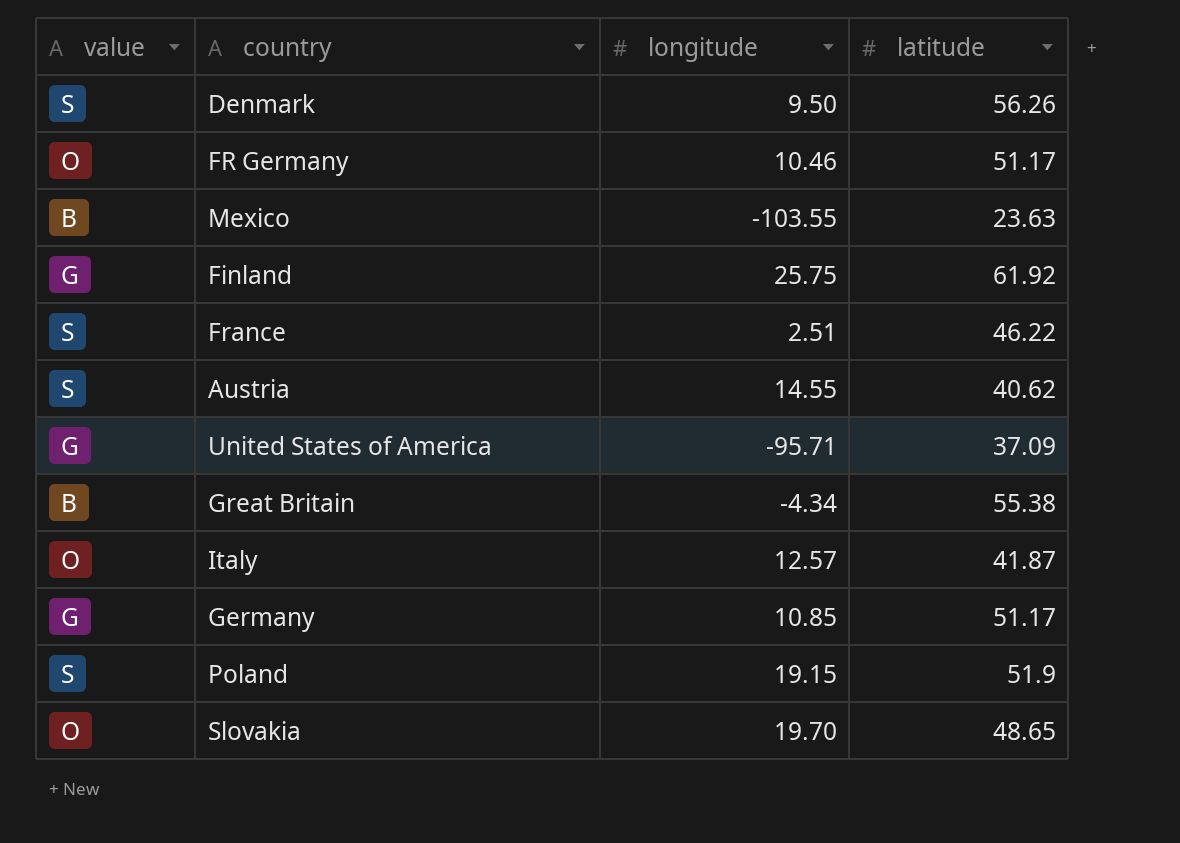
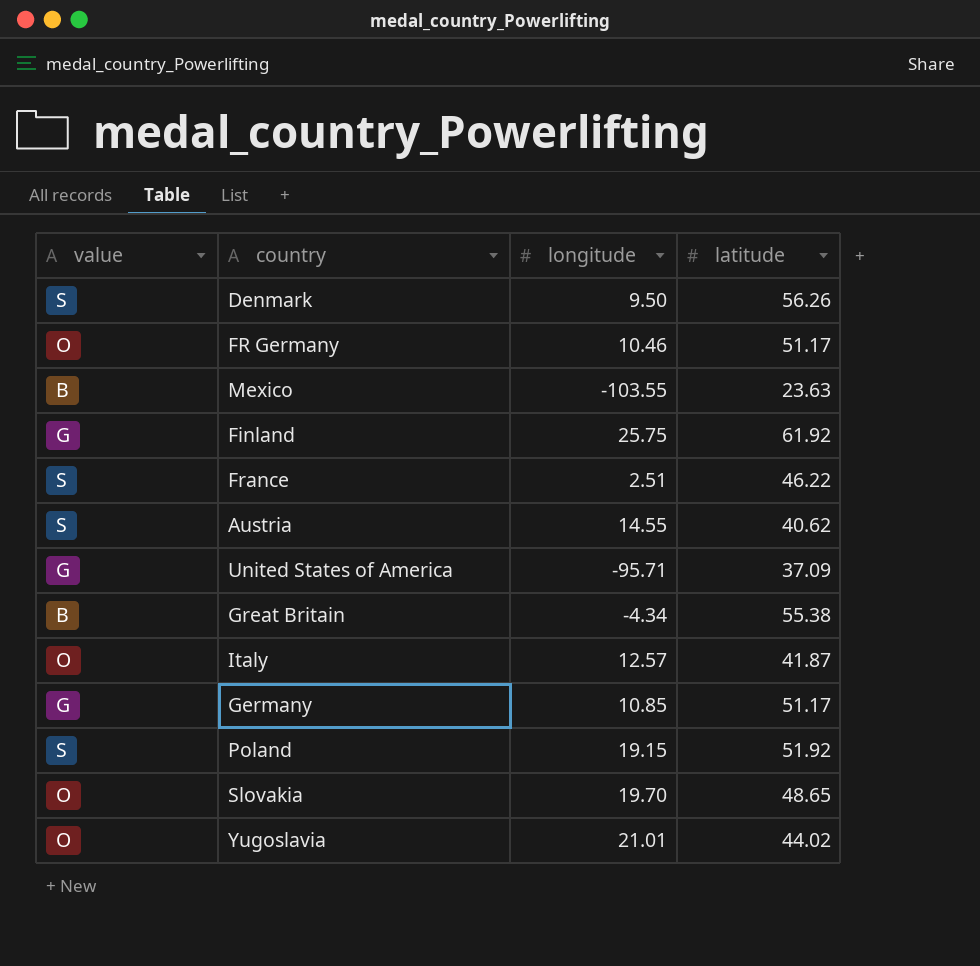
Poland | latitude: 51.9 -> 51.92
row Yugoslavia: none -> O | 21.01 | 44.02

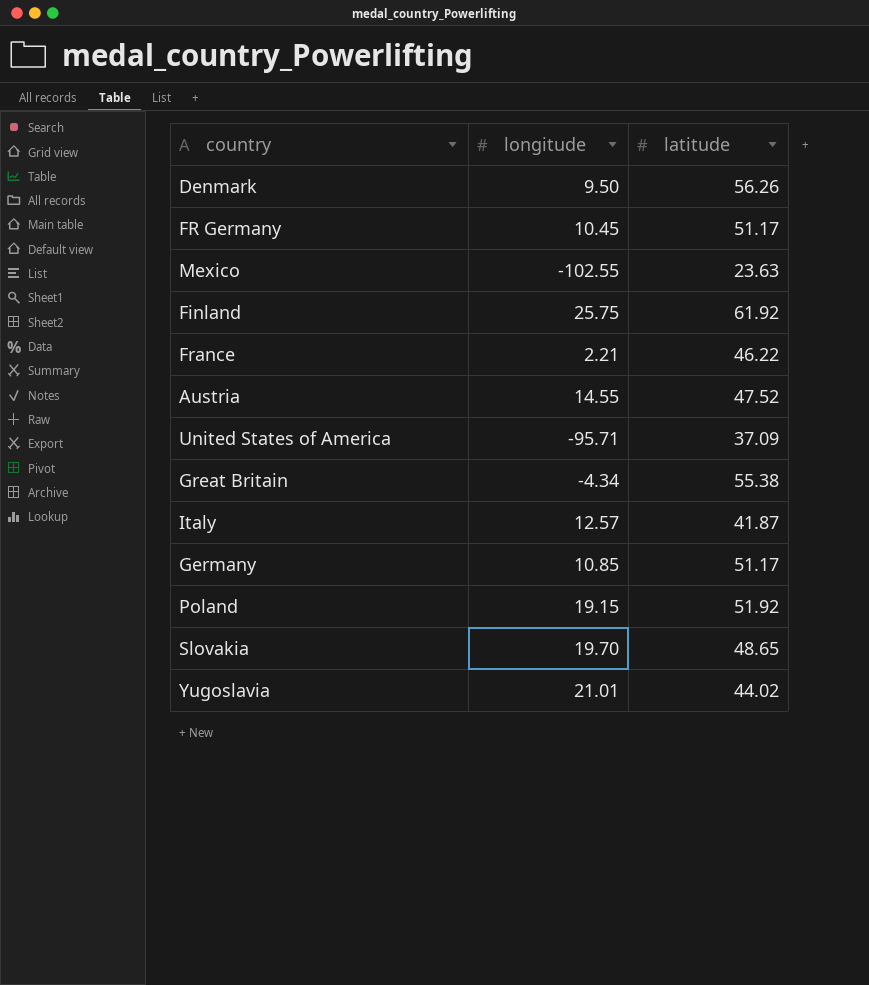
column value | position: 1 -> none
FR Germany | longitude: 10.46 -> 10.45
Mexico | longitude: -103.55 -> -102.55
France | longitude: 2.51 -> 2.21
Austria | latitude: 40.62 -> 47.52

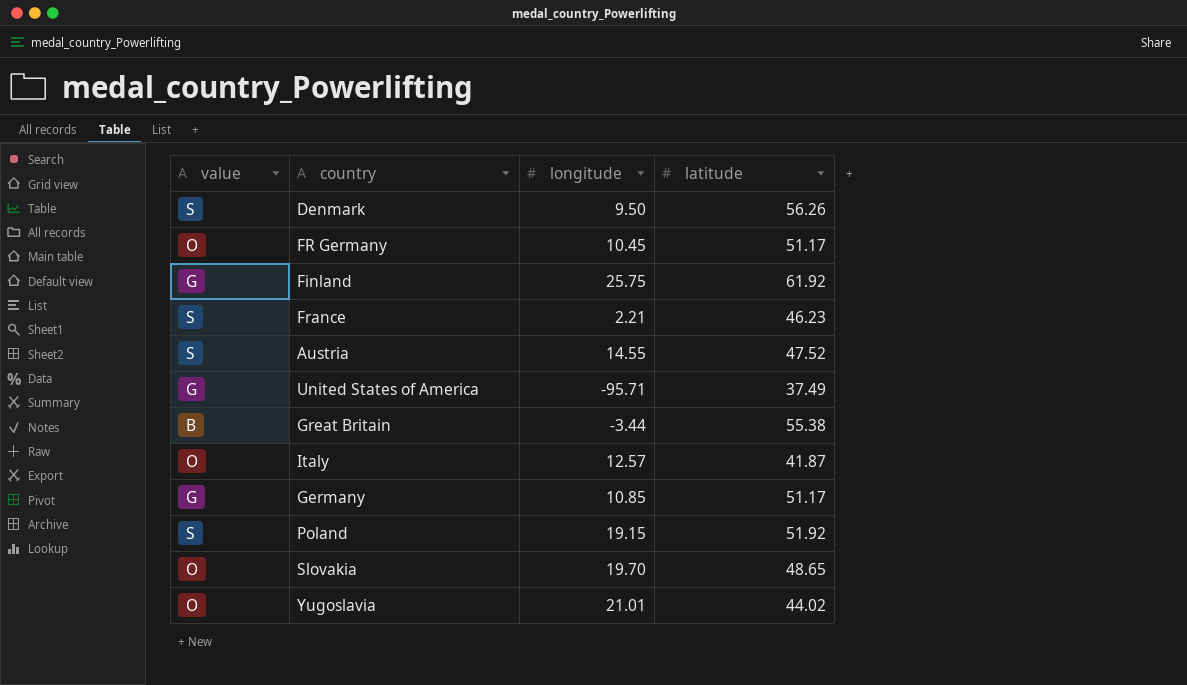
column value | position: none -> 1
row Mexico: -102.55 | 23.63 -> none
France | latitude: 46.22 -> 46.23
United States of America | latitude: 37.09 -> 37.49
Great Britain | longitude: -4.34 -> -3.44

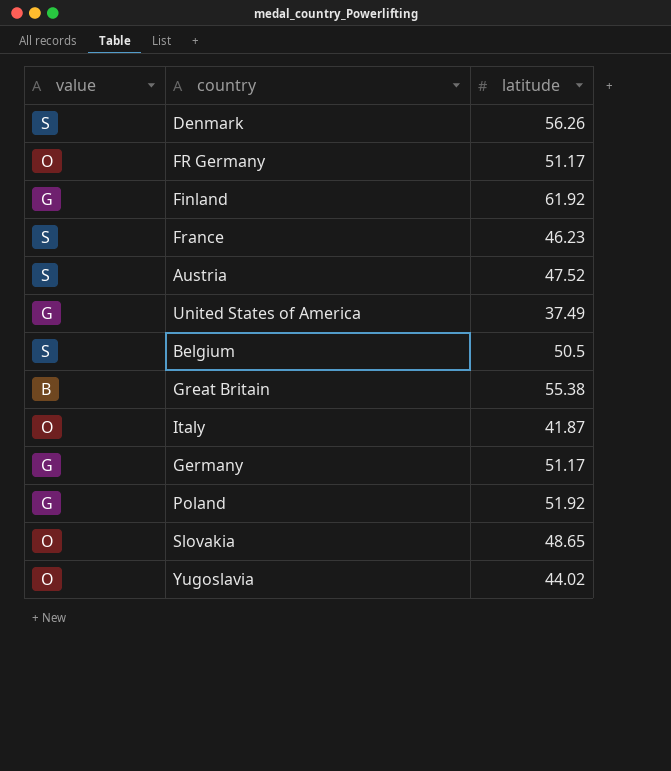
column longitude | position: 3 -> none
row Belgium: none -> S | 50.5
Poland | value: S -> G

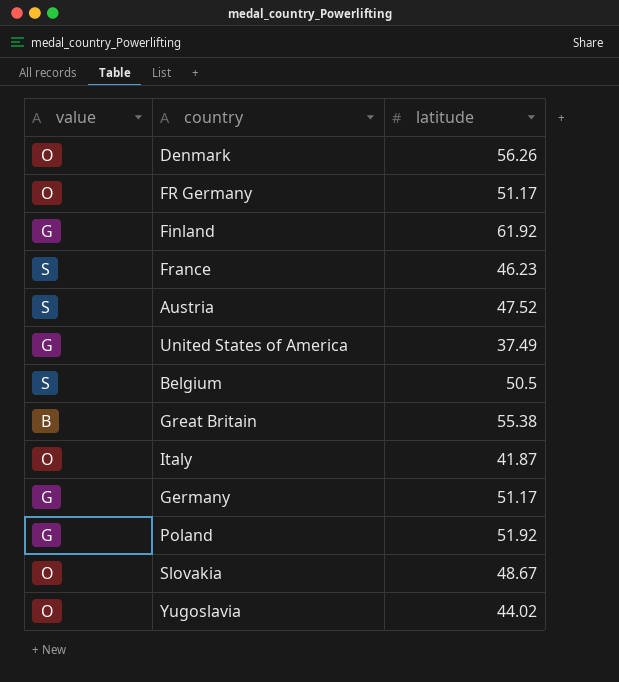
Denmark | value: S -> O
Slovakia | latitude: 48.65 -> 48.67

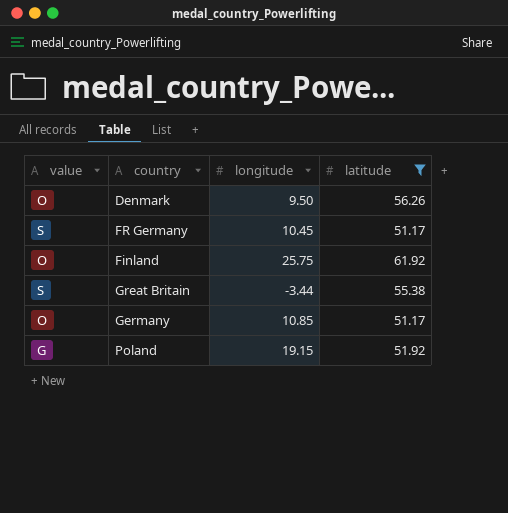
filter: none -> latitude >= 51.17
column longitude | position: none -> 3
FR Germany | value: O -> S
Finland | value: G -> O
Great Britain | value: B -> S
Germany | value: G -> O

